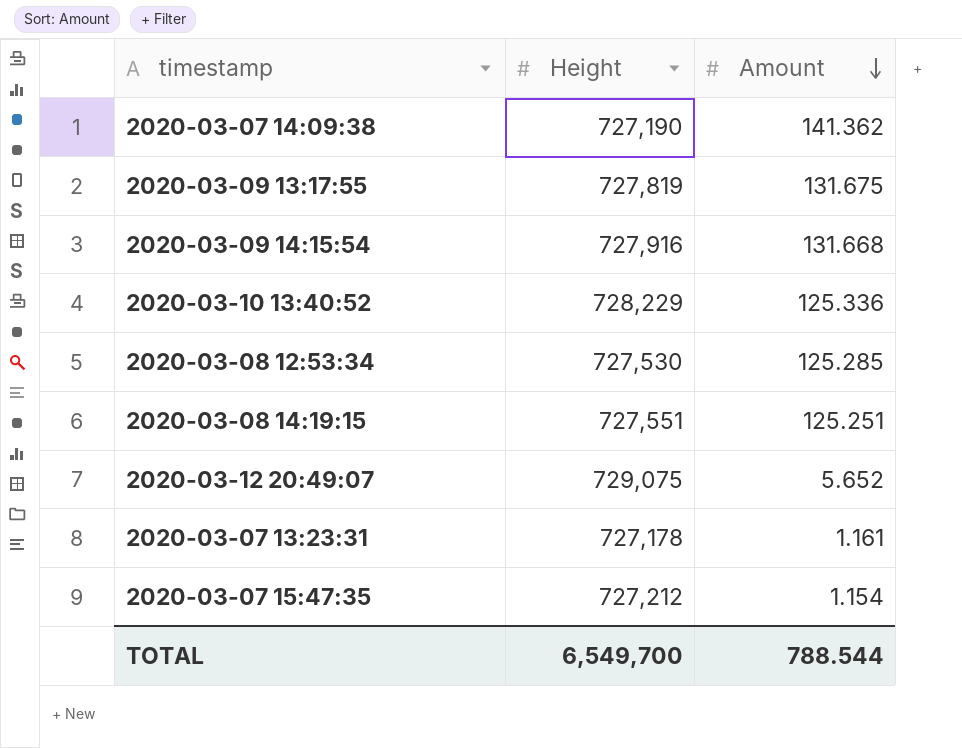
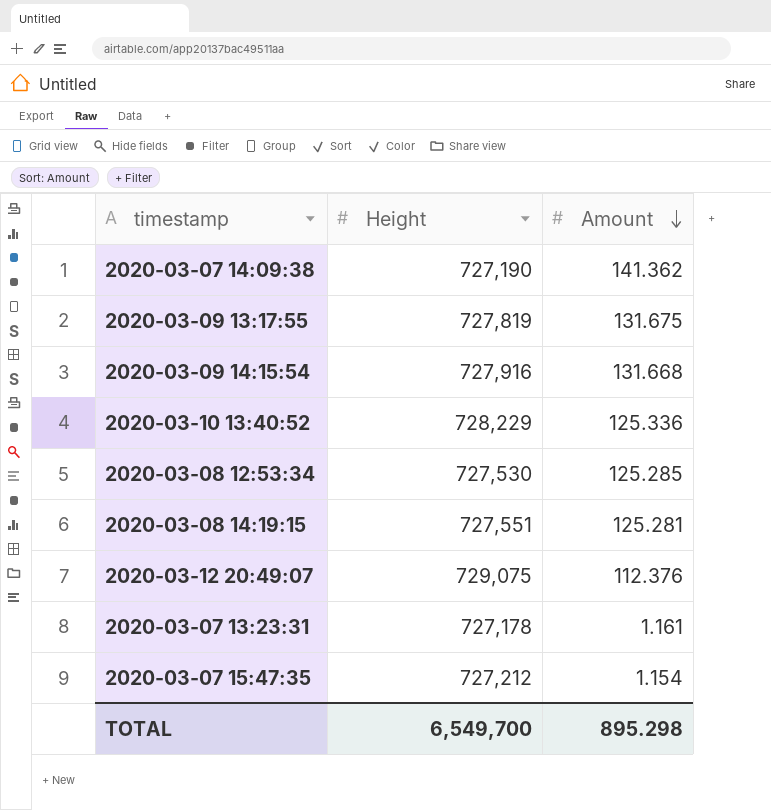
2020-03-08 14:19:15 | Amount: 125.251 -> 125.281
2020-03-12 20:49:07 | Amount: 5.652 -> 112.376
TOTAL | Amount: 788.544 -> 895.298

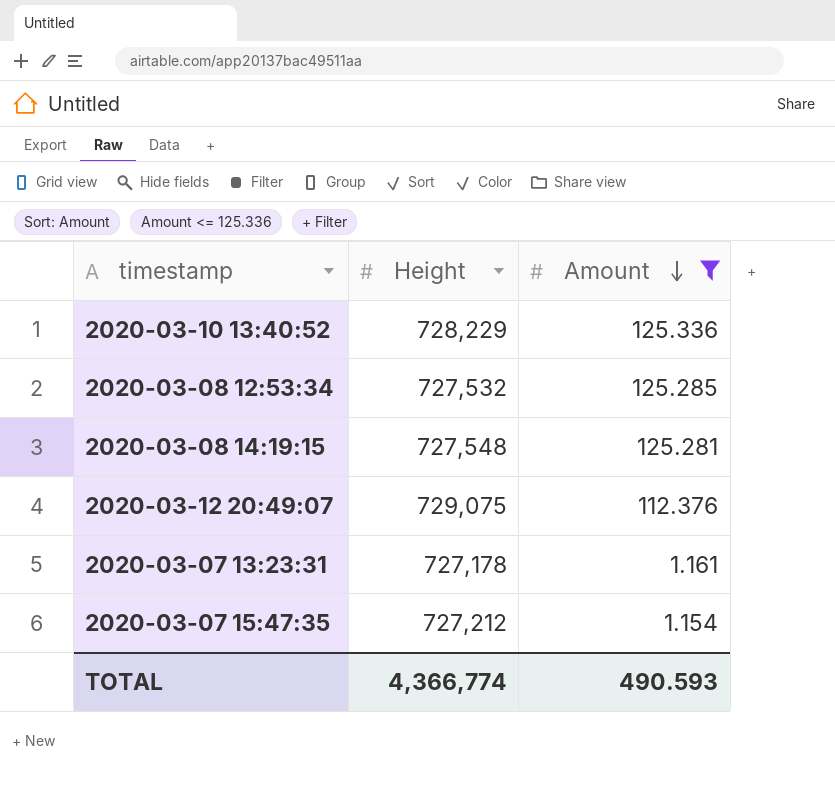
filter: none -> Amount <= 125.336
2020-03-08 12:53:34 | Height: 727,530 -> 727,532
2020-03-08 14:19:15 | Height: 727,551 -> 727,548
TOTAL | Height: 6,549,700 -> 4,366,774
TOTAL | Amount: 895.298 -> 490.593

